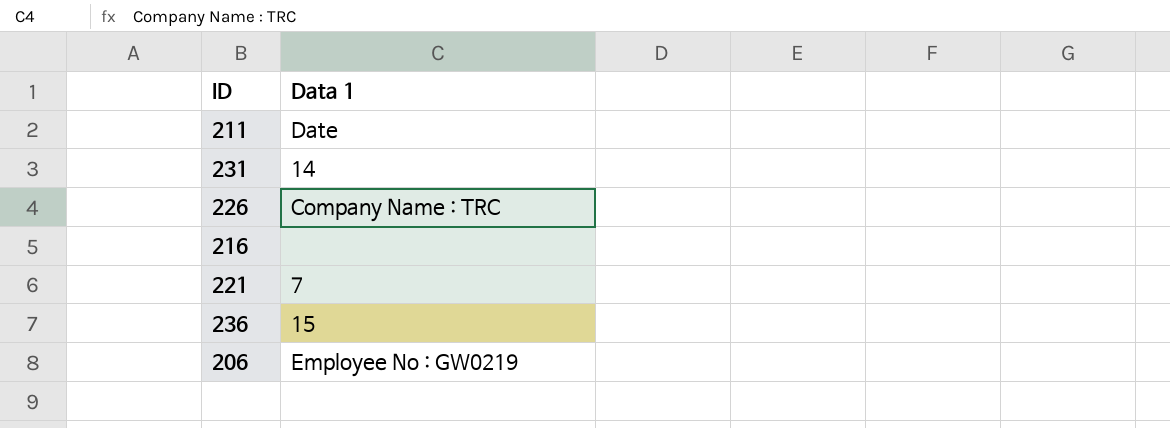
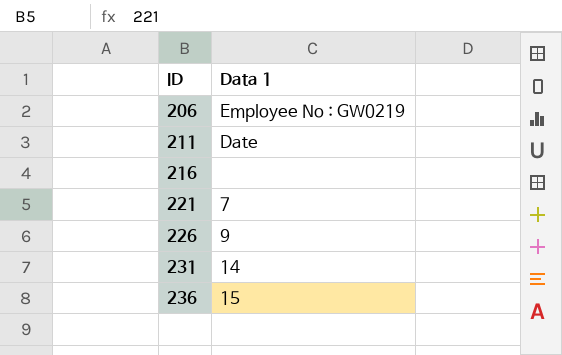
row order: none -> ID ascending
226 | Data 1: Company Name : TRC -> 9

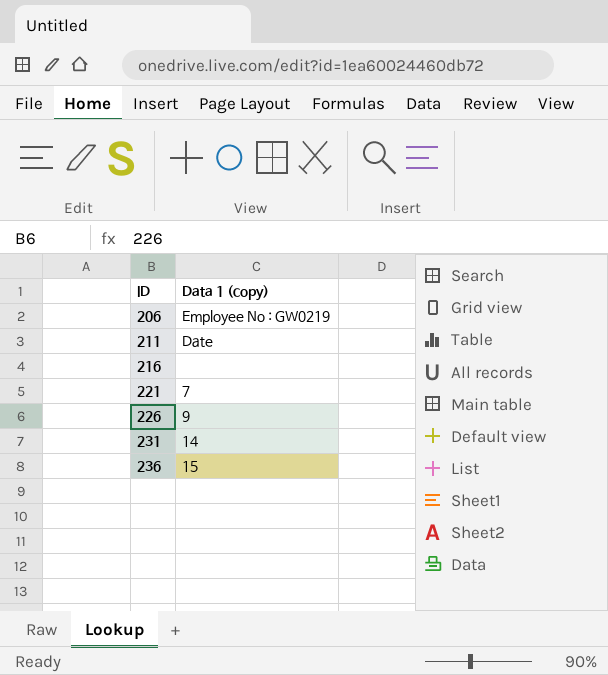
column name: Data 1 -> Data 1 (copy)

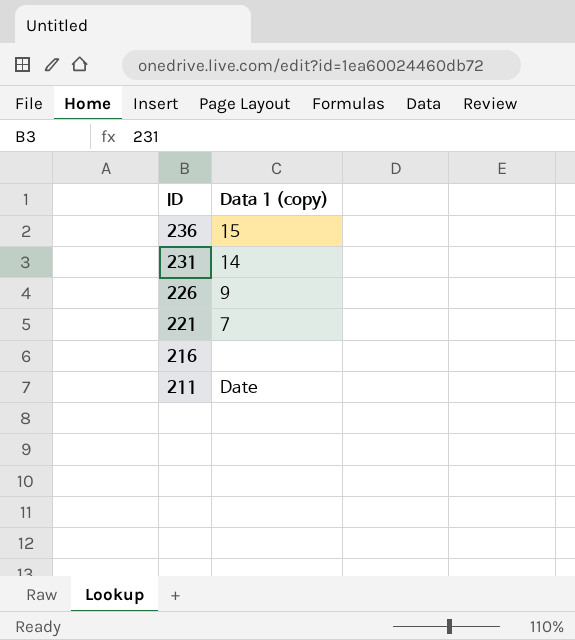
row order: ID ascending -> ID descending
row 206: Employee No : GW0219 -> none

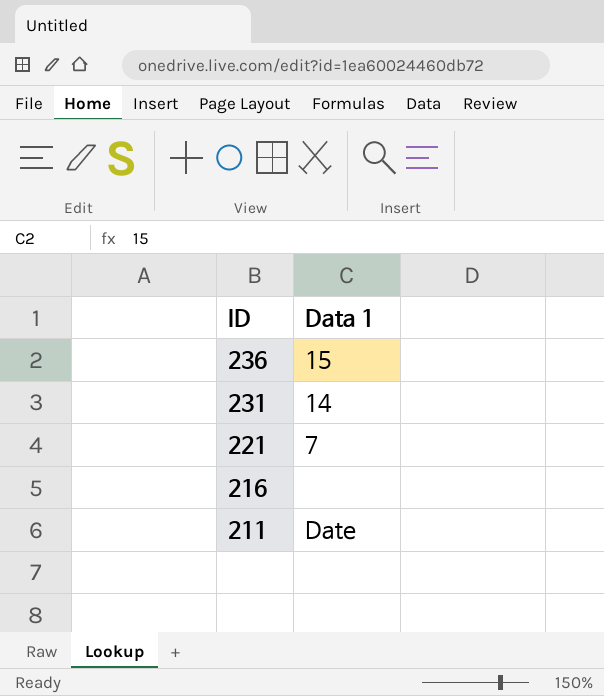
column name: Data 1 (copy) -> Data 1
row 226: 9 -> none

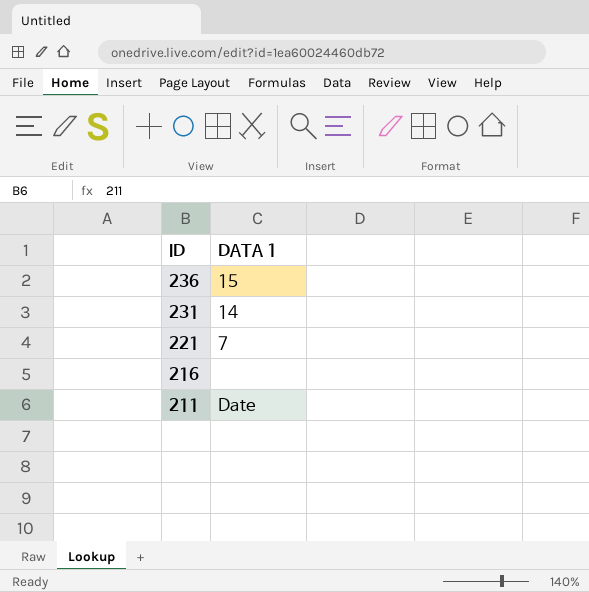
column name: Data 1 -> DATA 1

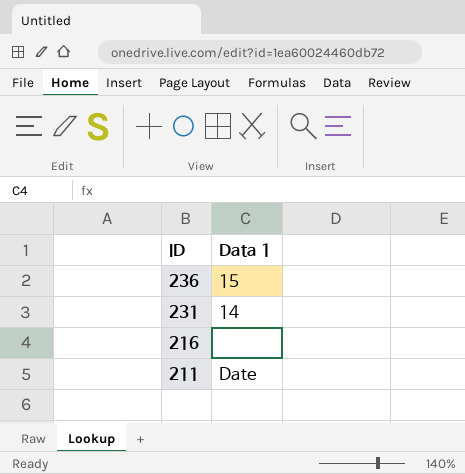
column name: DATA 1 -> Data 1
row 221: 7 -> none

